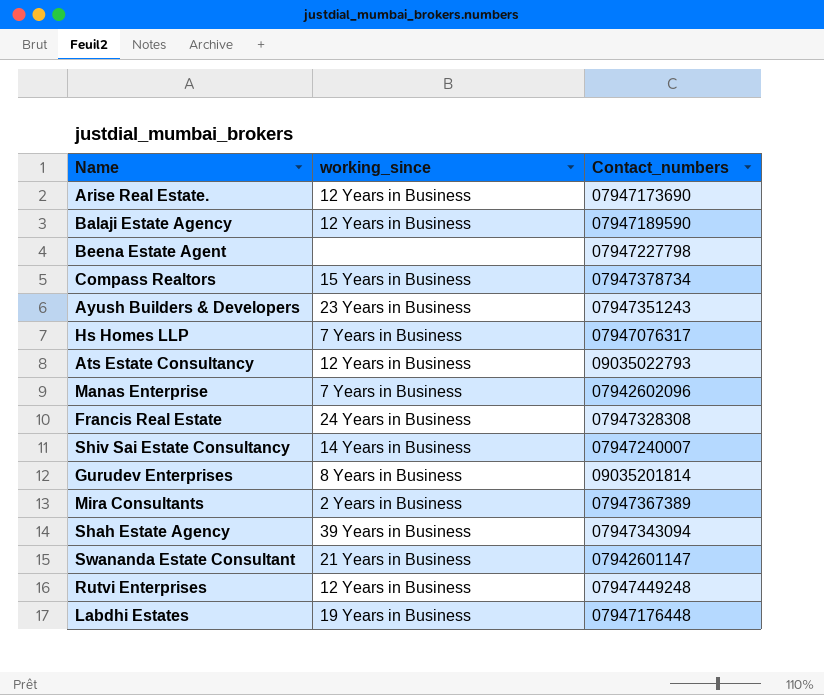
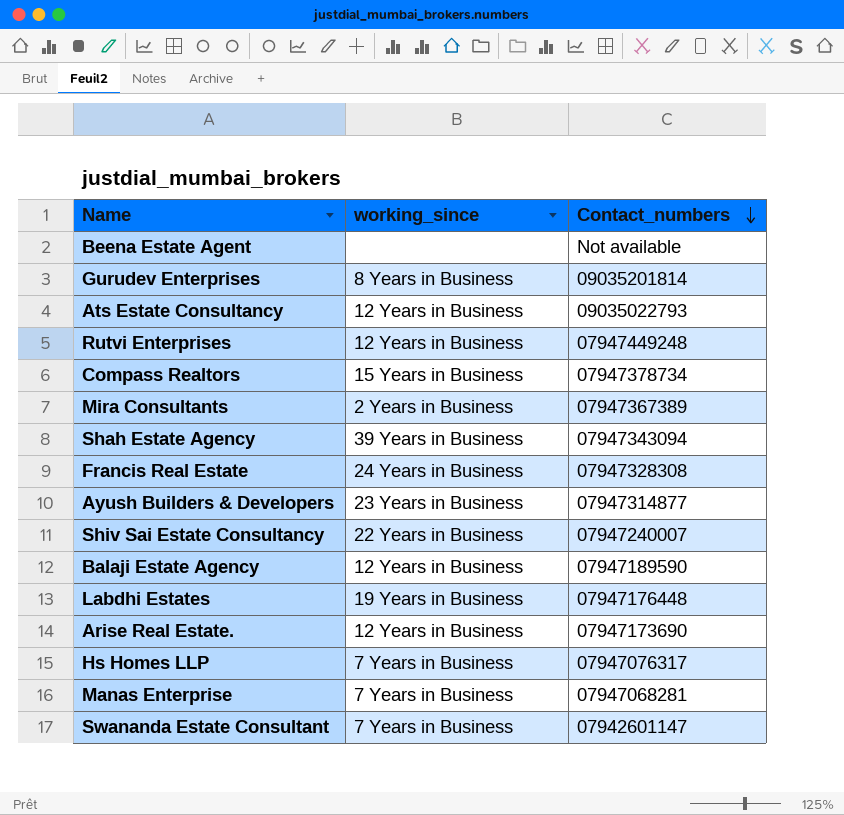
row order: none -> Contact_numbers descending
Beena Estate Agent | Contact_numbers: 07947227798 -> Not available
Ayush Builders & Developers | Contact_numbers: 07947351243 -> 07947314877
Shiv Sai Estate Consultancy | working_since: 14 Years in Business -> 22 Years in Business
Manas Enterprise | Contact_numbers: 07942602096 -> 07947068281
Swananda Estate Consultant | working_since: 21 Years in Business -> 7 Years in Business

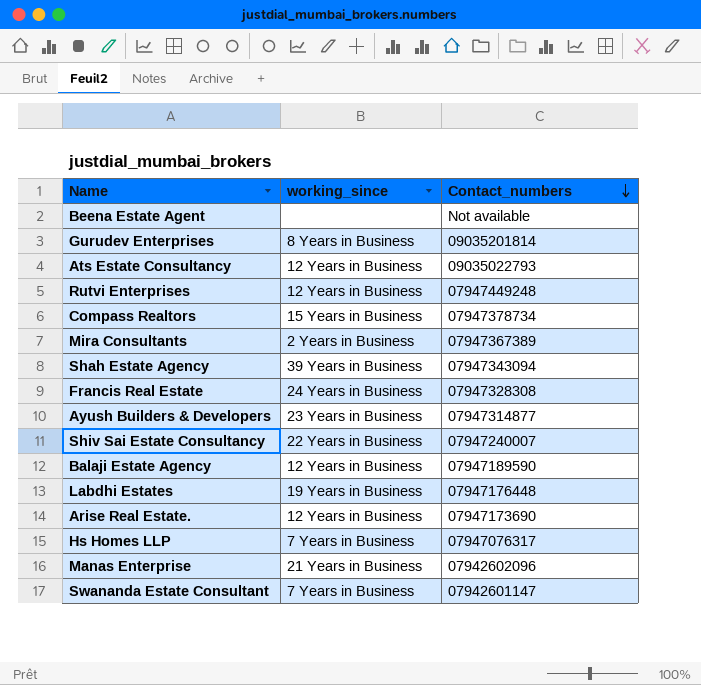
Manas Enterprise | working_since: 7 Years in Business -> 21 Years in Business
Manas Enterprise | Contact_numbers: 07947068281 -> 07942602096

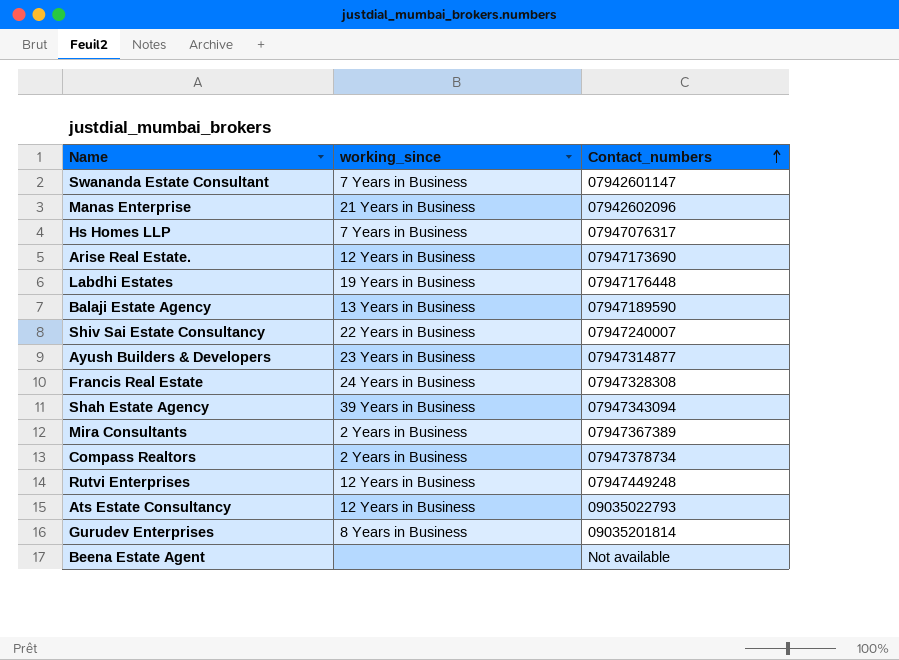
row order: Contact_numbers descending -> Contact_numbers ascending
Balaji Estate Agency | working_since: 12 Years in Business -> 13 Years in Business
Compass Realtors | working_since: 15 Years in Business -> 2 Years in Business

